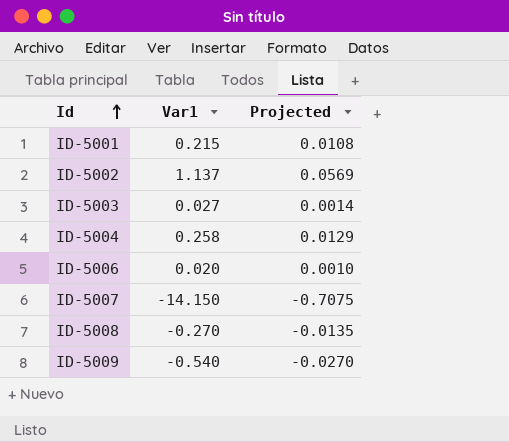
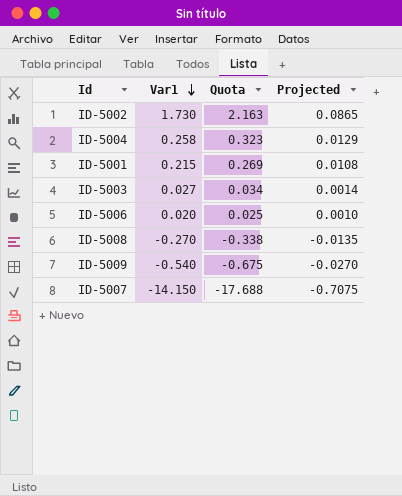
row order: Id ascending -> Var1 descending
column Quota | formula: none -> [Var1] * 1.25
ID-5002 | Var1: 1.137 -> 1.730
ID-5002 | Projected: 0.0569 -> 0.0865

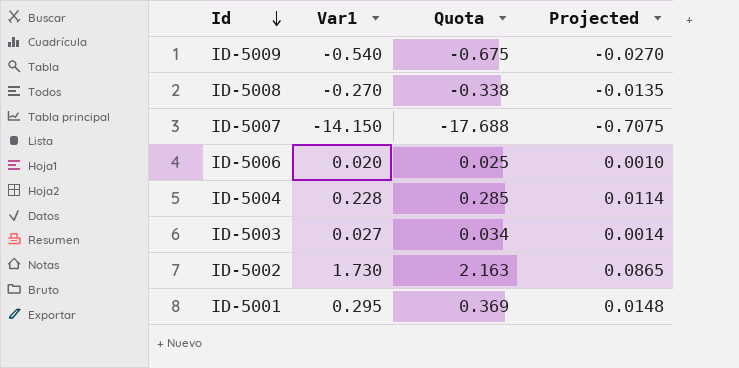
row order: Var1 descending -> Id descending
ID-5004 | Var1: 0.258 -> 0.228
ID-5004 | Quota: 0.323 -> 0.285
ID-5004 | Projected: 0.0129 -> 0.0114
ID-5001 | Var1: 0.215 -> 0.295
ID-5001 | Quota: 0.269 -> 0.369
ID-5001 | Projected: 0.0108 -> 0.0148

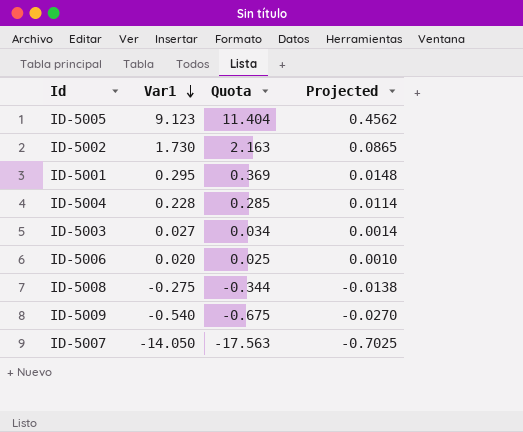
row order: Id descending -> Var1 descending
row ID-5005: none -> 9.123 | 11.404 | 0.4562
ID-5008 | Var1: -0.270 -> -0.275
ID-5008 | Quota: -0.338 -> -0.344
ID-5008 | Projected: -0.0135 -> -0.0138
ID-5007 | Var1: -14.150 -> -14.050
ID-5007 | Quota: -17.688 -> -17.563
ID-5007 | Projected: -0.7075 -> -0.7025

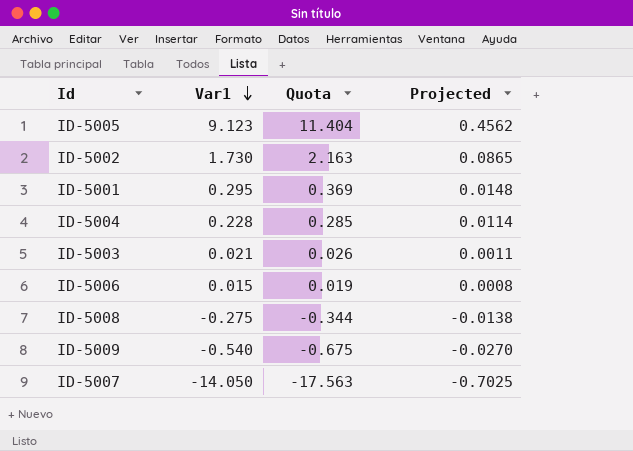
ID-5003 | Var1: 0.027 -> 0.021
ID-5003 | Quota: 0.034 -> 0.026
ID-5003 | Projected: 0.0014 -> 0.0011
ID-5006 | Var1: 0.020 -> 0.015
ID-5006 | Quota: 0.025 -> 0.019
ID-5006 | Projected: 0.0010 -> 0.0008

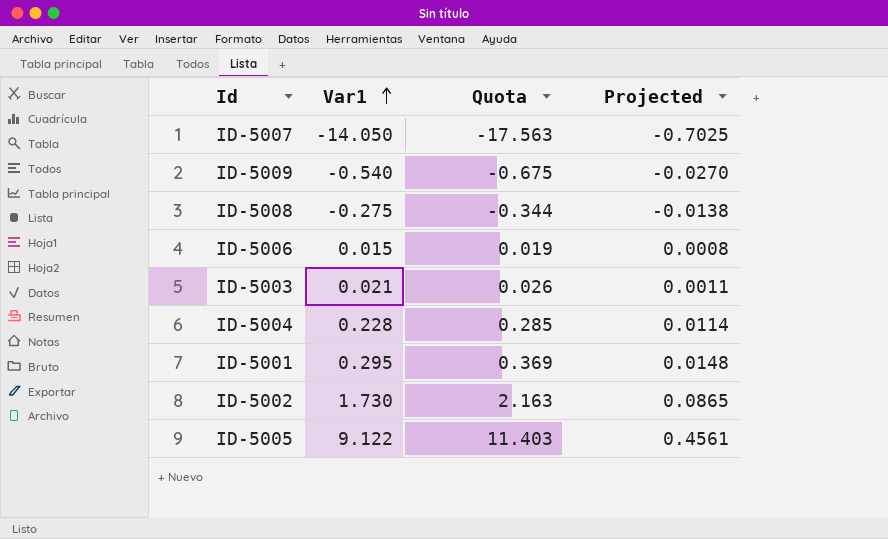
row order: Var1 descending -> Var1 ascending
ID-5005 | Var1: 9.123 -> 9.122
ID-5005 | Quota: 11.404 -> 11.403
ID-5005 | Projected: 0.4562 -> 0.4561

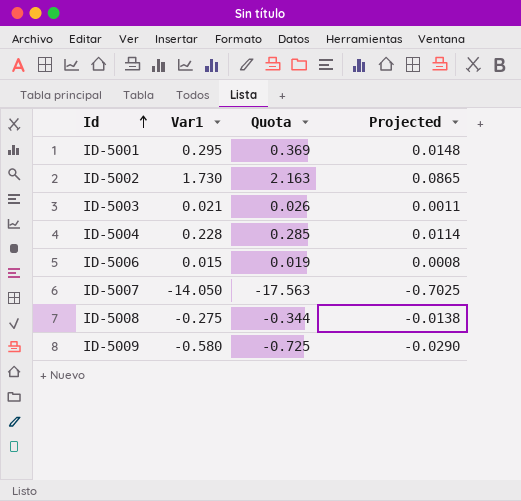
row order: Var1 ascending -> Id ascending
row ID-5005: 9.122 | 11.403 | 0.4561 -> none
ID-5009 | Var1: -0.540 -> -0.580
ID-5009 | Quota: -0.675 -> -0.725
ID-5009 | Projected: -0.0270 -> -0.0290

